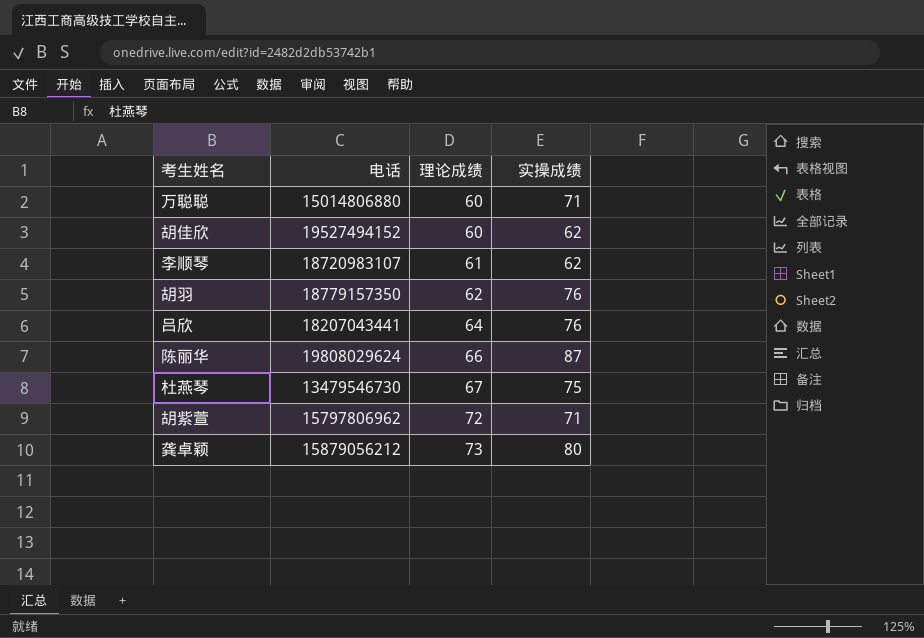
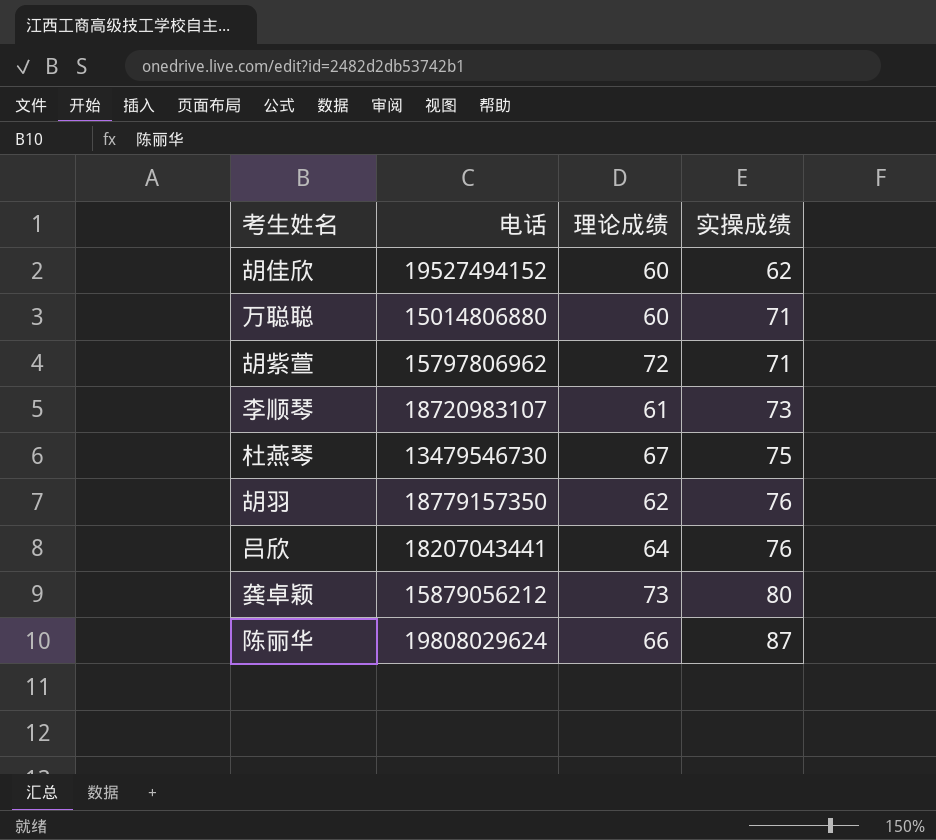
row order: 理论成绩 ascending -> 实操成绩 ascending
李顺琴 | 实操成绩: 62 -> 73

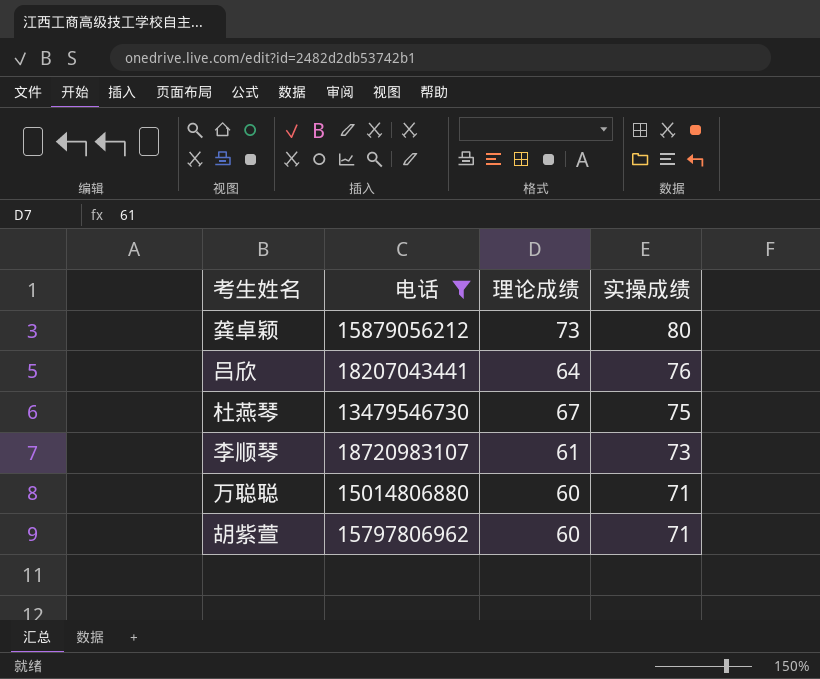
filter: none -> 电话 <= 18720983107
row order: 实操成绩 ascending -> 实操成绩 descending
胡紫萱 | 理论成绩: 72 -> 60

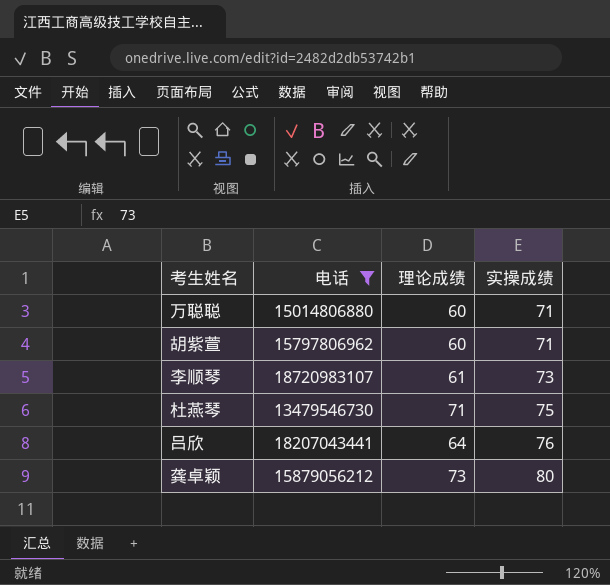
row order: 实操成绩 descending -> 实操成绩 ascending
杜燕琴 | 理论成绩: 67 -> 71

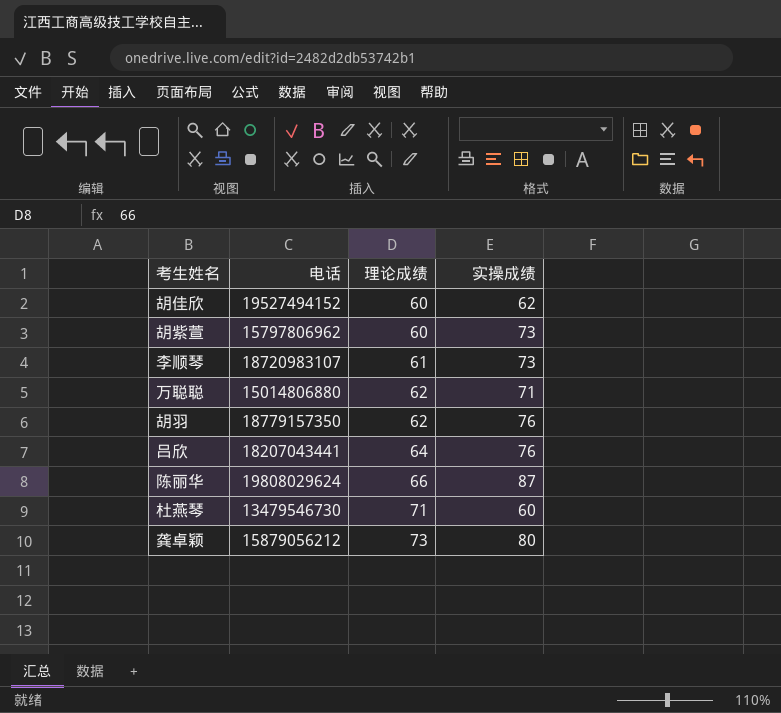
filter: 电话 <= 18720983107 -> none
row order: 实操成绩 ascending -> 理论成绩 ascending
胡紫萱 | 实操成绩: 71 -> 73
万聪聪 | 理论成绩: 60 -> 62
杜燕琴 | 实操成绩: 75 -> 60

